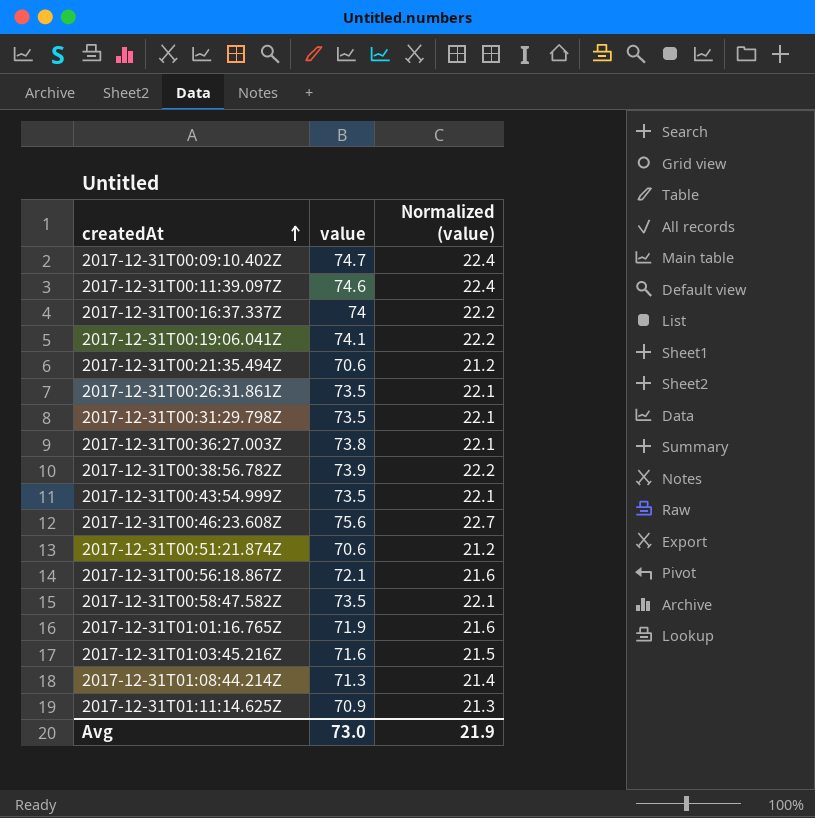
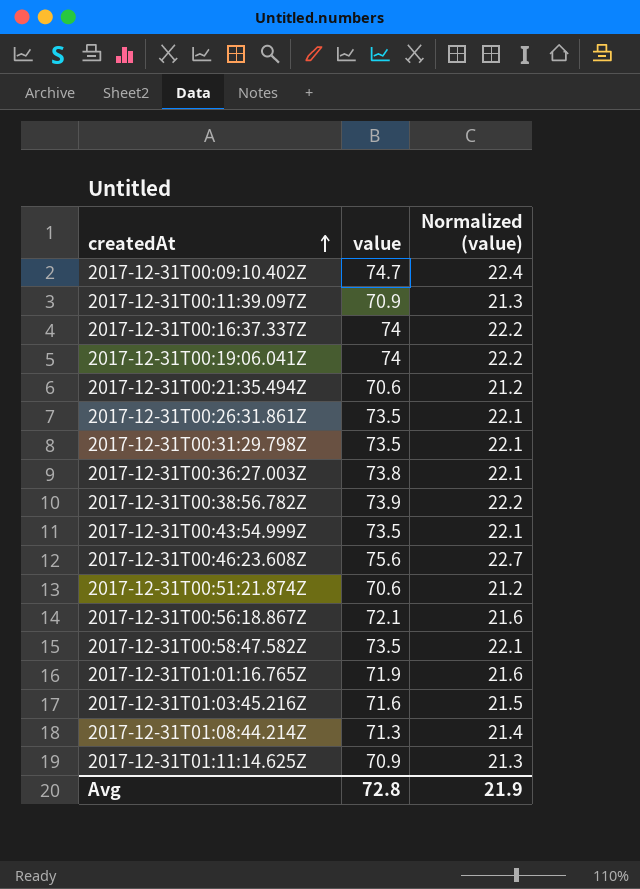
2017-12-31T00:11:39.097Z | value: 74.6 -> 70.9
2017-12-31T00:11:39.097Z | Normalized (value): 22.4 -> 21.3
2017-12-31T00:19:06.041Z | value: 74.1 -> 74
Avg | value: 73.0 -> 72.8

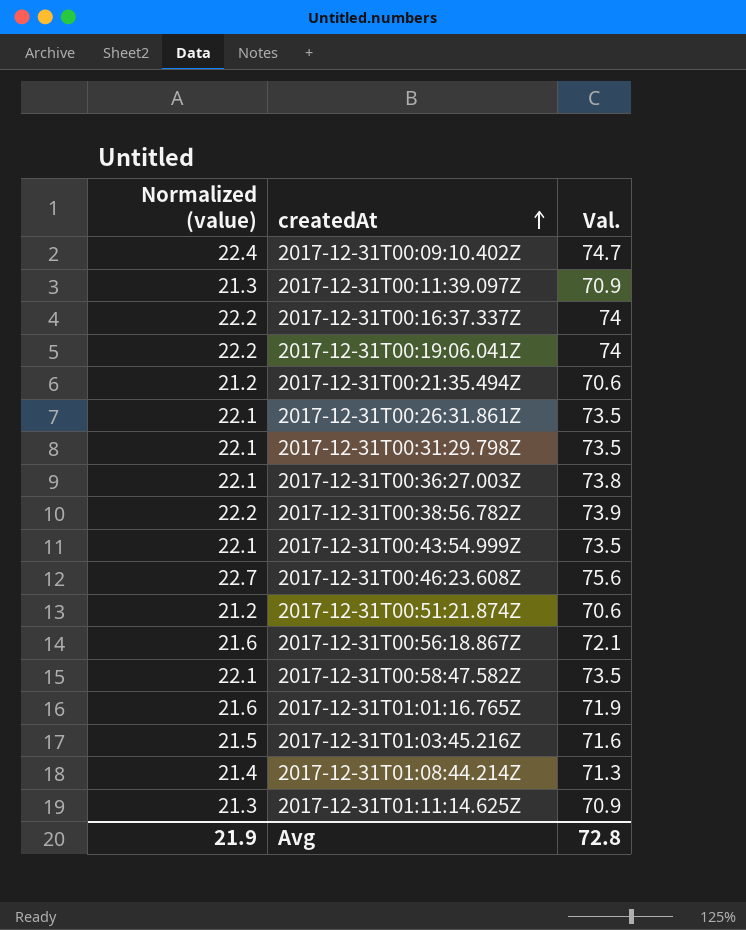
column Normalized (value) | position: 3 -> 1
column name: value -> Val.

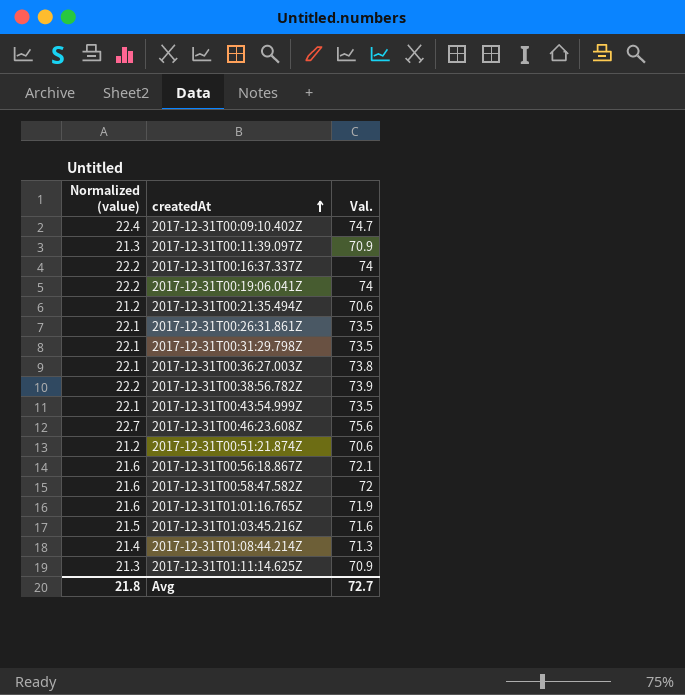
2017-12-31T00:58:47.582Z | Normalized (value): 22.1 -> 21.6
2017-12-31T00:58:47.582Z | Val.: 73.5 -> 72
Avg | Normalized (value): 21.9 -> 21.8
Avg | Val.: 72.8 -> 72.7

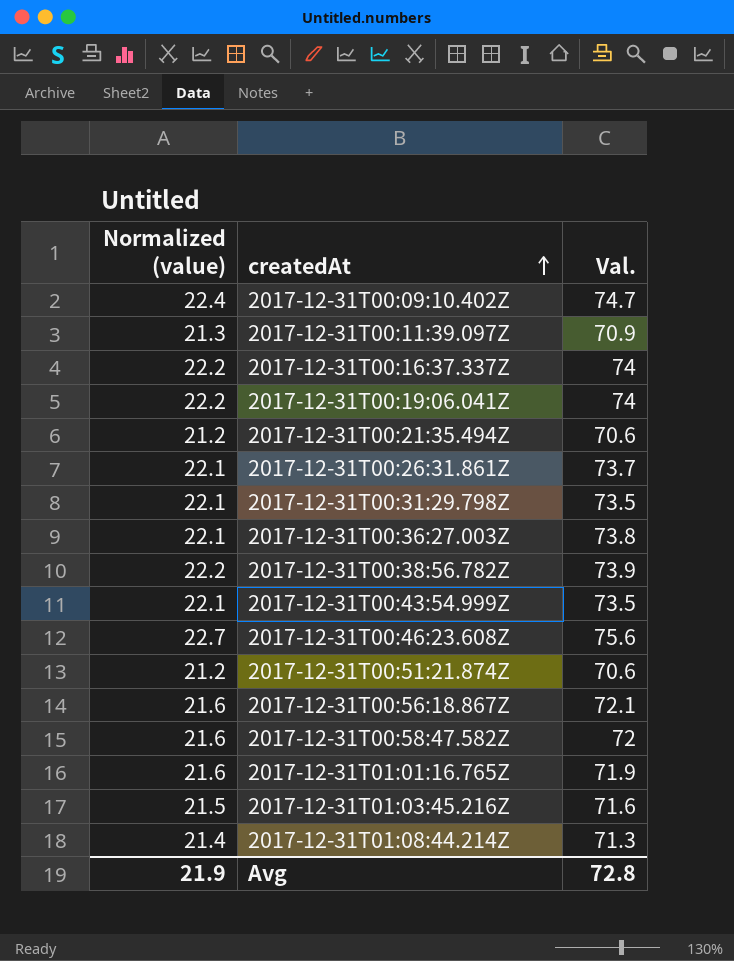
row 2017-12-31T01:11:14.625Z: 21.3 | 70.9 -> none
2017-12-31T00:26:31.861Z | Val.: 73.5 -> 73.7
Avg | Normalized (value): 21.8 -> 21.9
Avg | Val.: 72.7 -> 72.8

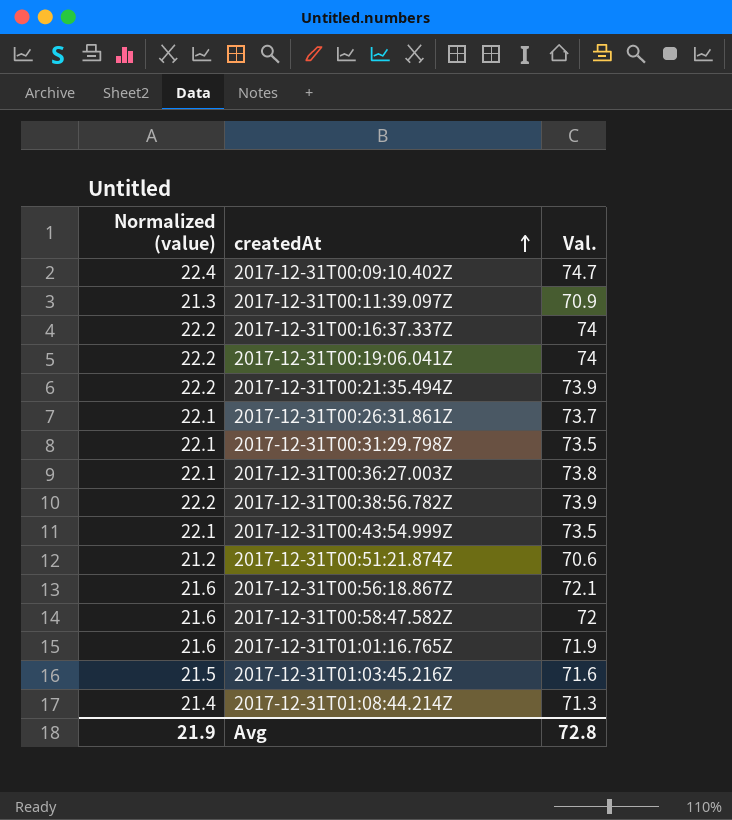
row 2017-12-31T00:46:23.608Z: 22.7 | 75.6 -> none
2017-12-31T00:21:35.494Z | Normalized (value): 21.2 -> 22.2
2017-12-31T00:21:35.494Z | Val.: 70.6 -> 73.9

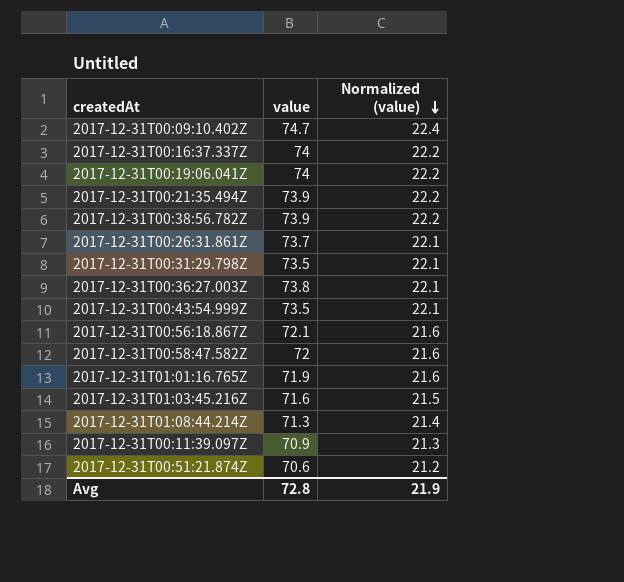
row order: createdAt ascending -> Normalized (value) descending
column name: Val. -> value
column Normalized (value) | position: 1 -> 3

